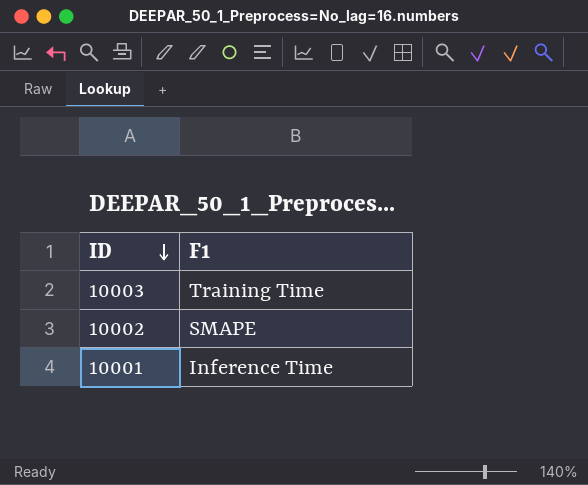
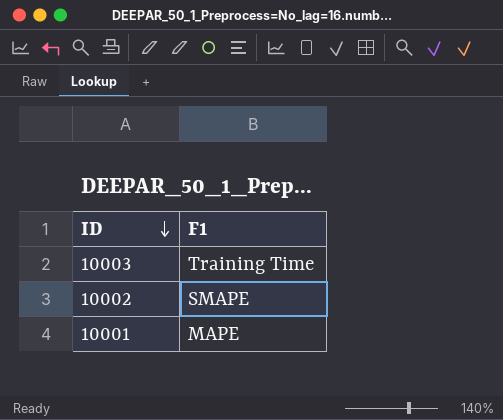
10001 | F1: Inference Time -> MAPE

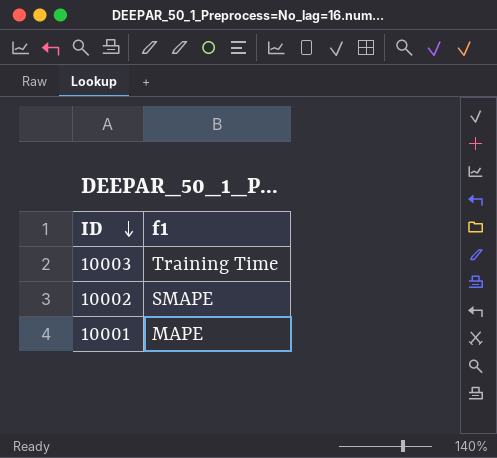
column name: F1 -> f1

